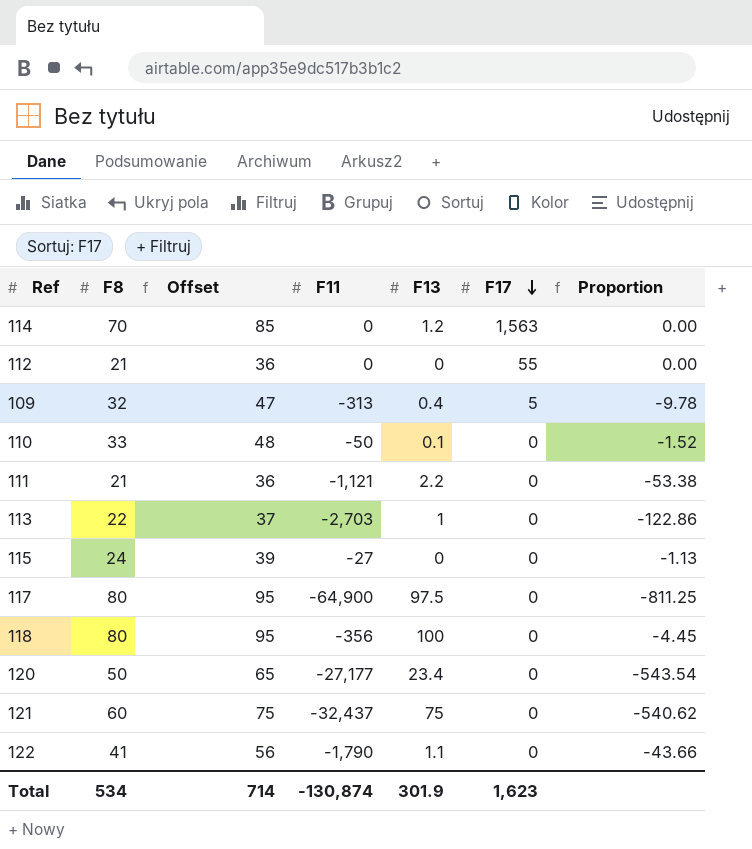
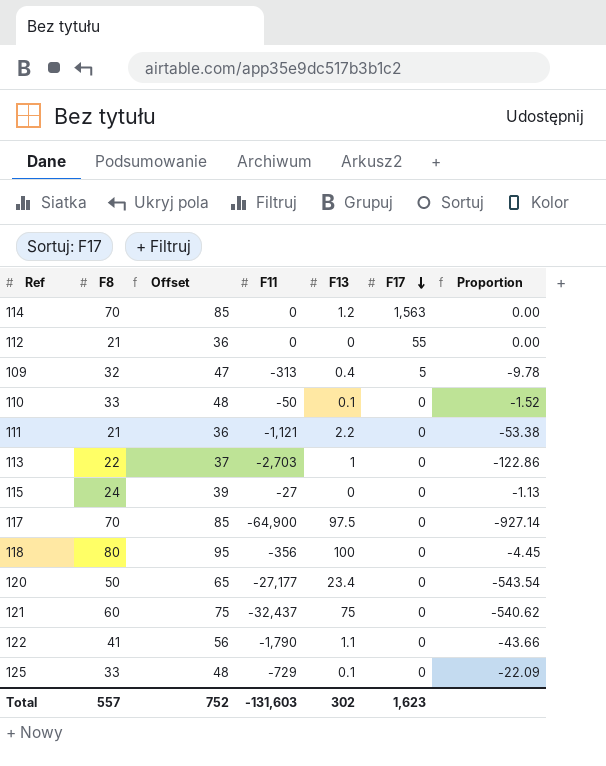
117 | F8: 80 -> 70
117 | Offset: 95 -> 85
117 | Proportion: -811.25 -> -927.14
row 125: none -> 33 | 48 | -729 | 0.1 | 0 | -22.09
Total | F8: 534 -> 557
Total | Offset: 714 -> 752
Total | F11: -130,874 -> -131,603
Total | F13: 301.9 -> 302

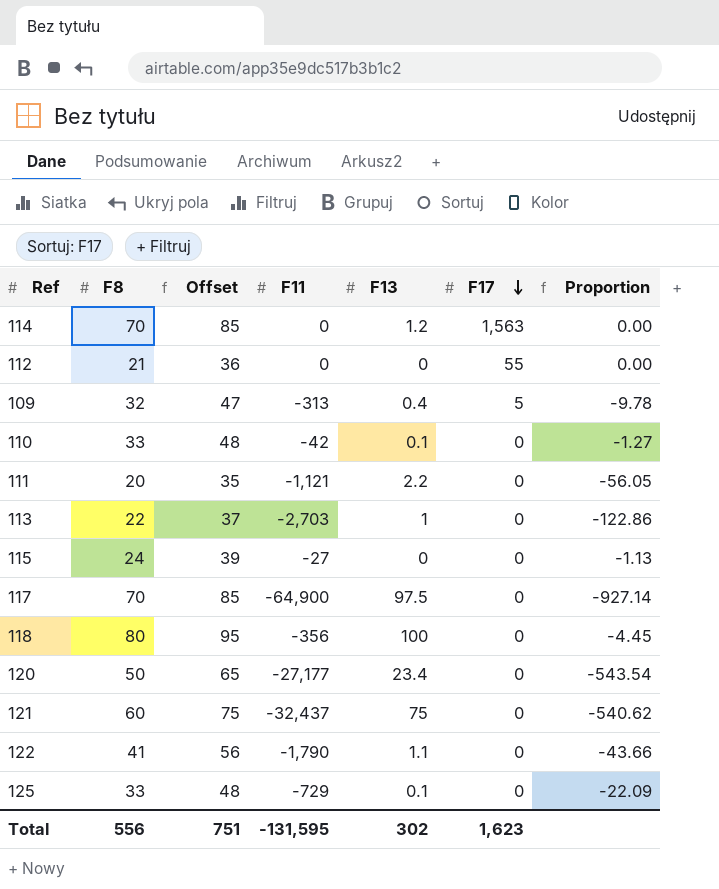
110 | F11: -50 -> -42
110 | Proportion: -1.52 -> -1.27
111 | F8: 21 -> 20
111 | Offset: 36 -> 35
111 | Proportion: -53.38 -> -56.05
Total | F8: 557 -> 556
Total | Offset: 752 -> 751
Total | F11: -131,603 -> -131,595

